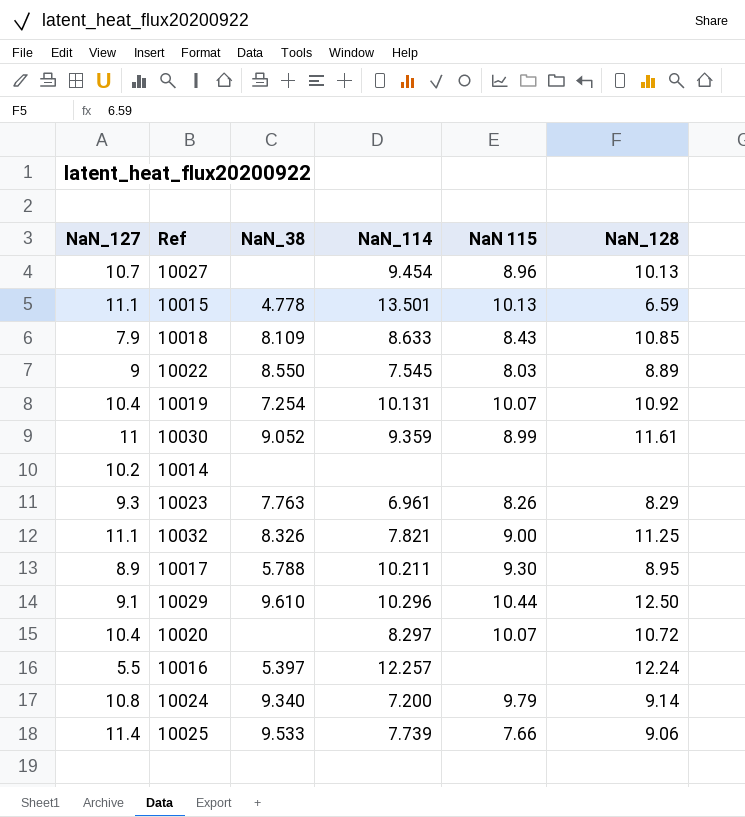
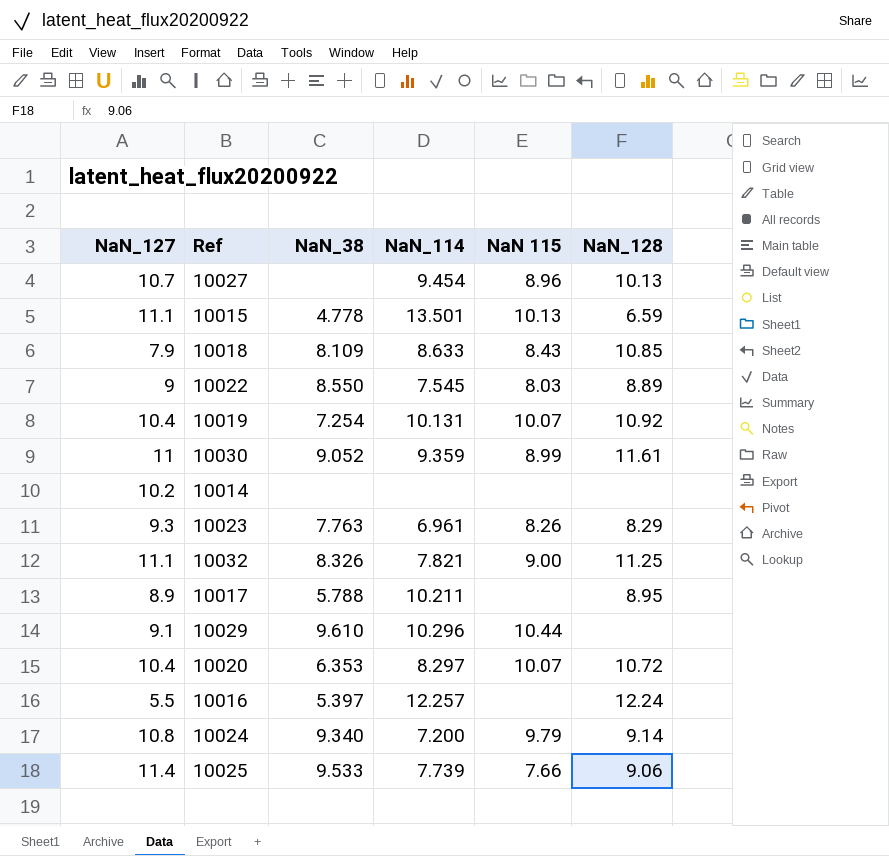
10017 | NaN 115: 9.30 -> none
10029 | NaN_128: 12.50 -> none
10020 | NaN_38: none -> 6.353

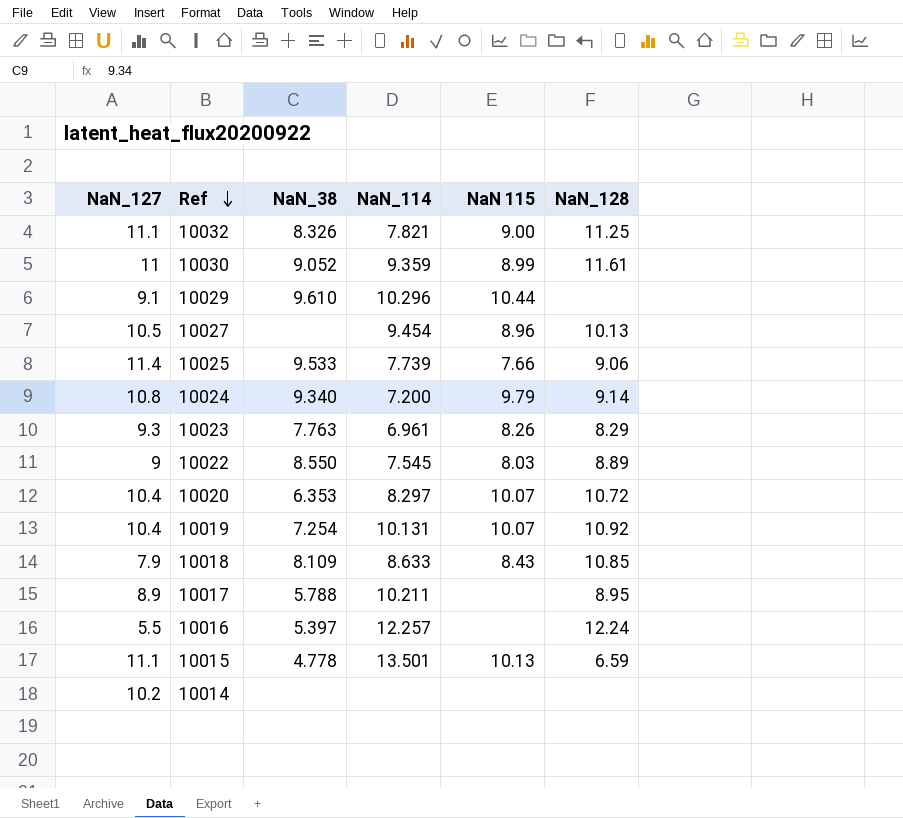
row order: none -> Ref descending
10027 | NaN_127: 10.7 -> 10.5

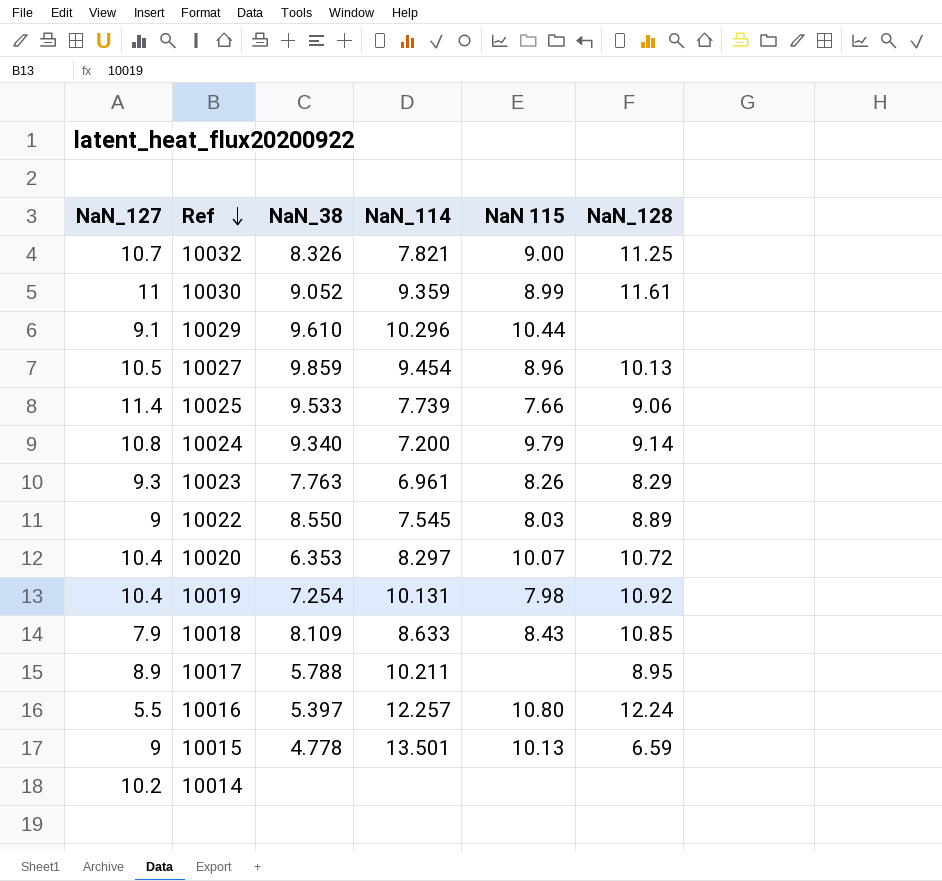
10032 | NaN_127: 11.1 -> 10.7
10027 | NaN_38: none -> 9.859
10019 | NaN 115: 10.07 -> 7.98
10016 | NaN 115: none -> 10.80
10015 | NaN_127: 11.1 -> 9

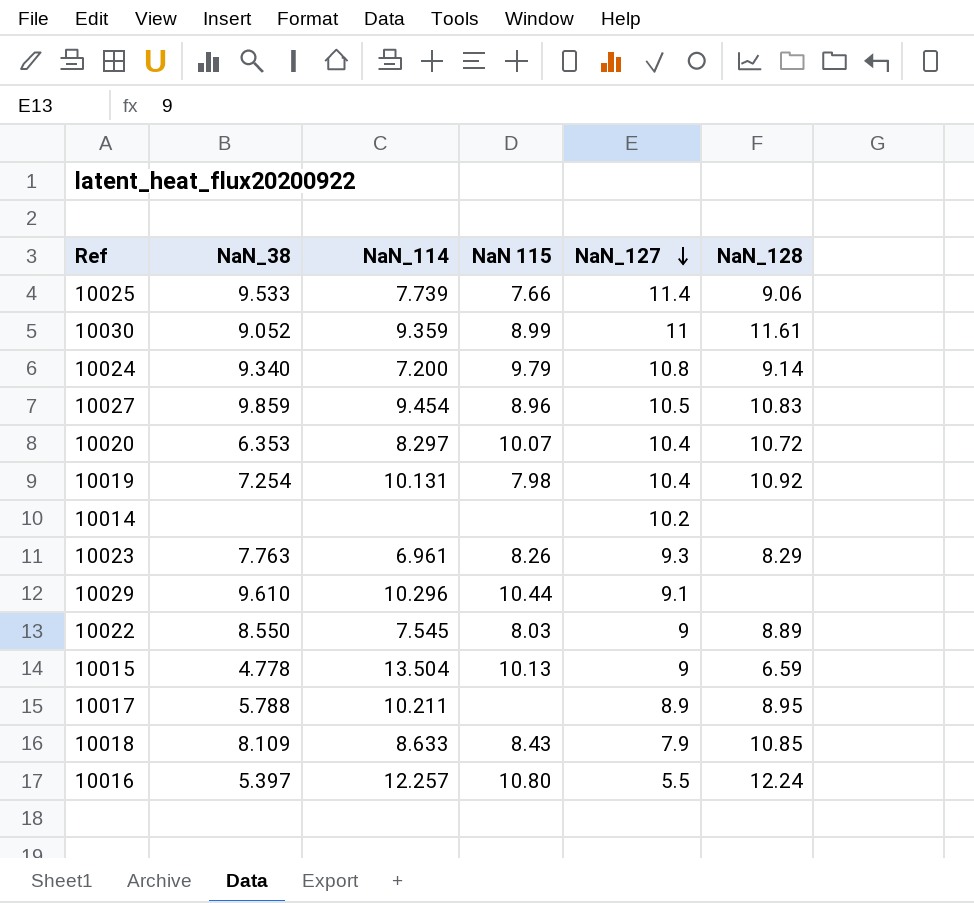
row order: Ref descending -> NaN_127 descending
column NaN_127 | position: 1 -> 5
row 10032: 10.7 | 8.326 | 7.821 | 9.00 | 11.25 -> none
10027 | NaN_128: 10.13 -> 10.83
10015 | NaN_114: 13.501 -> 13.504

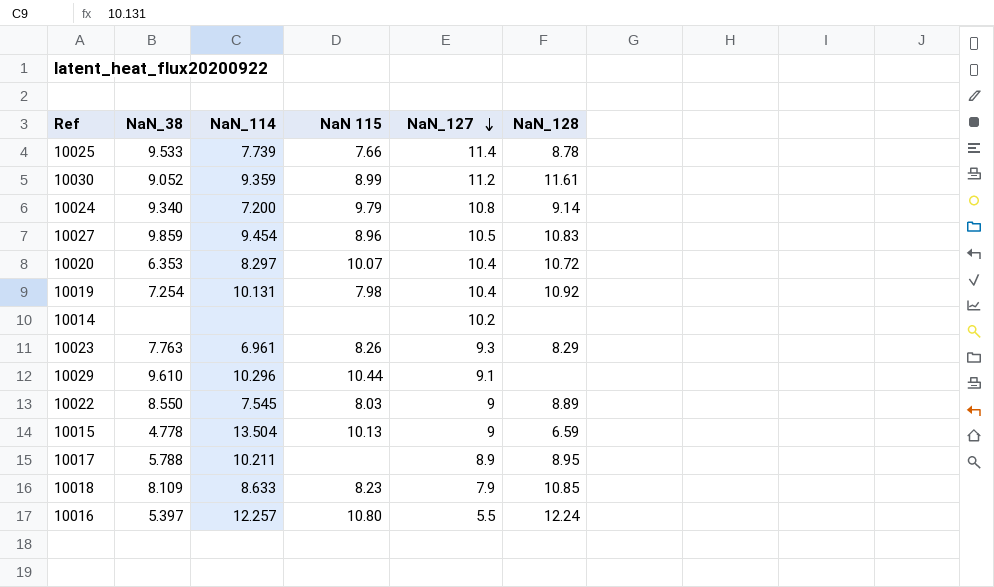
10025 | NaN_128: 9.06 -> 8.78
10030 | NaN_127: 11 -> 11.2
10018 | NaN 115: 8.43 -> 8.23

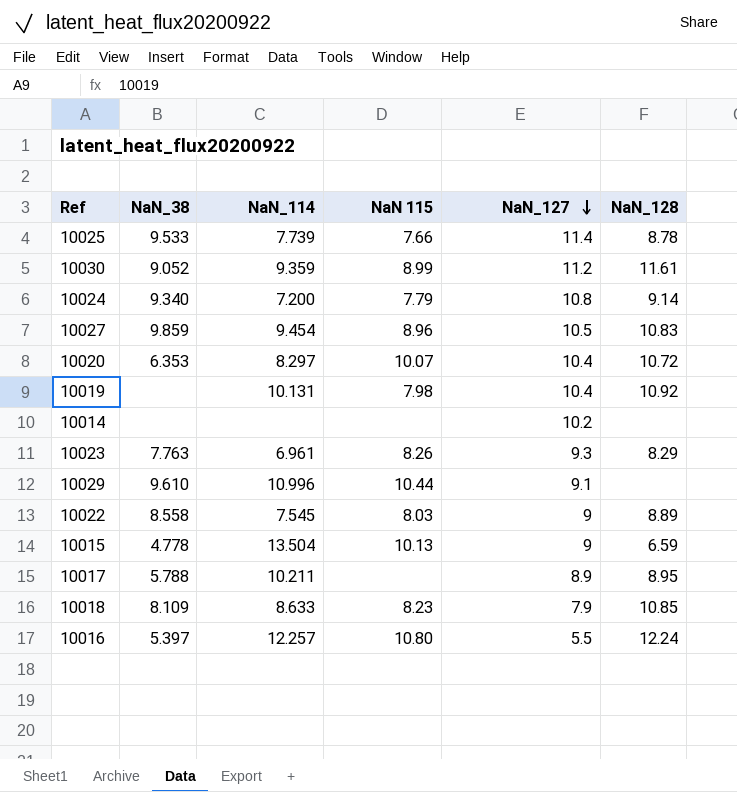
10024 | NaN 115: 9.79 -> 7.79
10019 | NaN_38: 7.254 -> none
10029 | NaN_114: 10.296 -> 10.996
10022 | NaN_38: 8.550 -> 8.558

